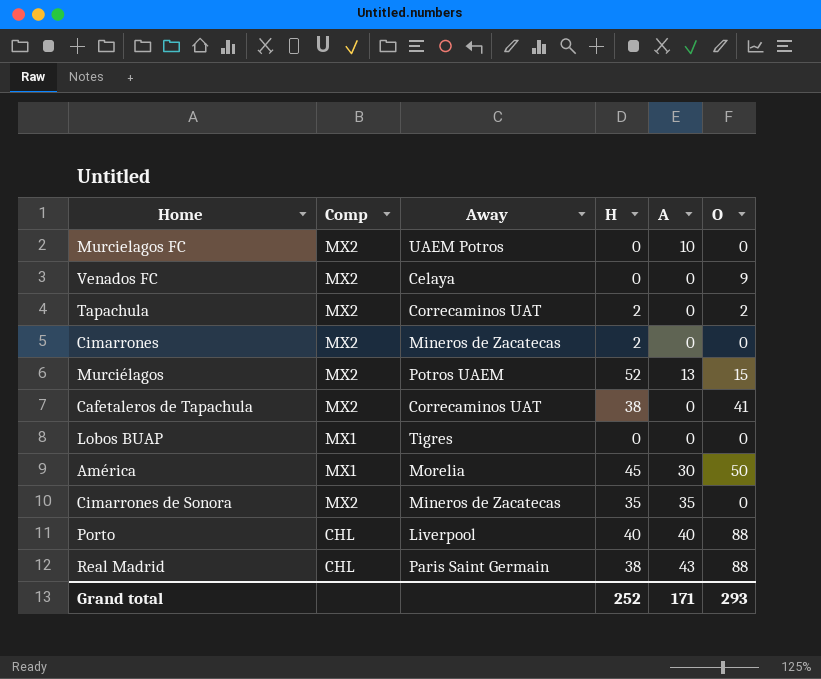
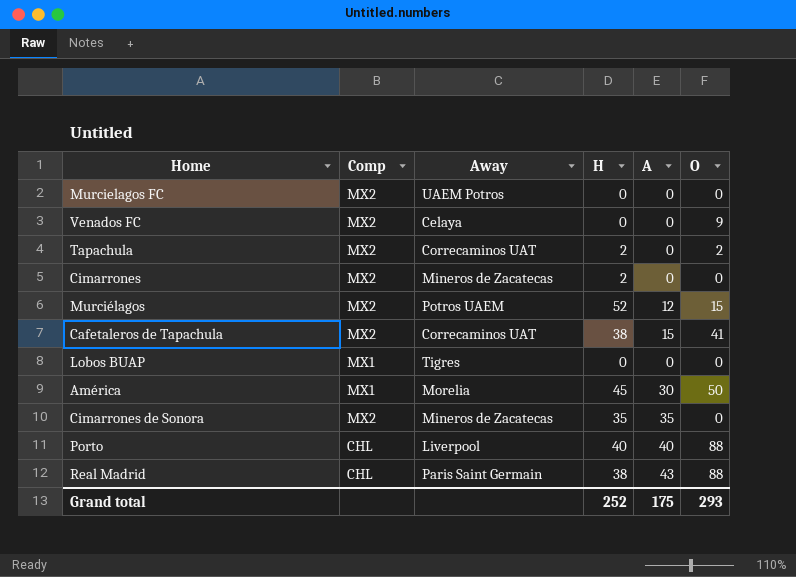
Murcielagos FC | A: 10 -> 0
Murciélagos | A: 13 -> 12
Cafetaleros de Tapachula | A: 0 -> 15
Grand total | A: 171 -> 175

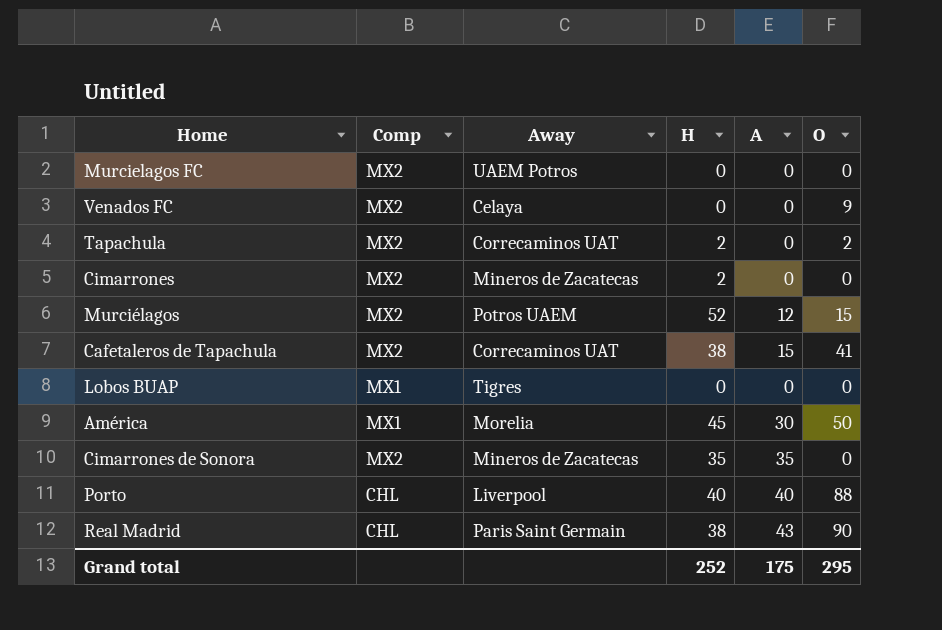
Real Madrid | O: 88 -> 90
Grand total | O: 293 -> 295

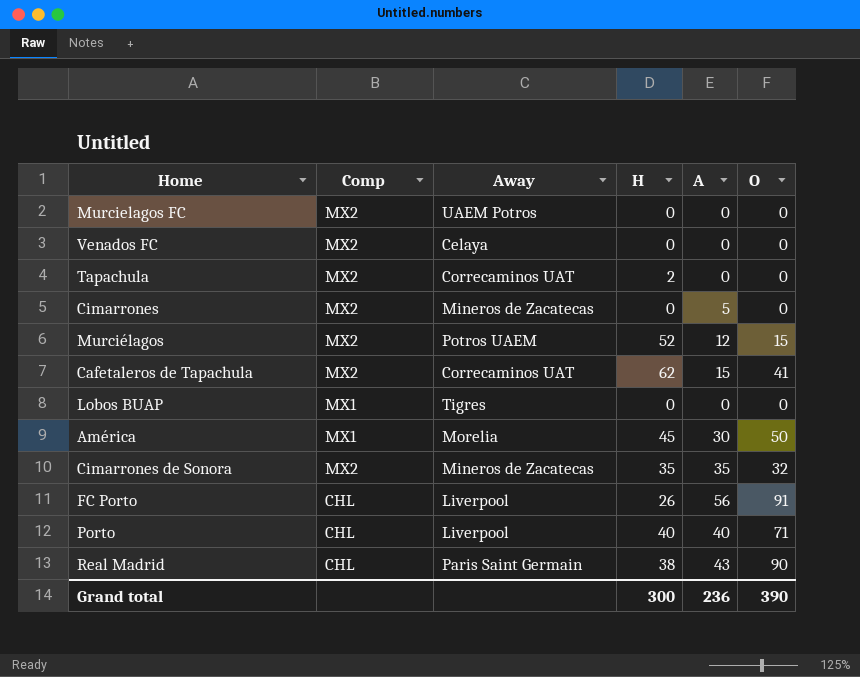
Venados FC | O: 9 -> 0
Tapachula | O: 2 -> 0
Cimarrones | H: 2 -> 0
Cimarrones | A: 0 -> 5
Cafetaleros de Tapachula | H: 38 -> 62
Cimarrones de Sonora | O: 0 -> 32
row FC Porto: none -> CHL | Liverpool | 26 | 56 | 91
Porto | O: 88 -> 71
Grand total | H: 252 -> 300
Grand total | A: 175 -> 236
Grand total | O: 295 -> 390

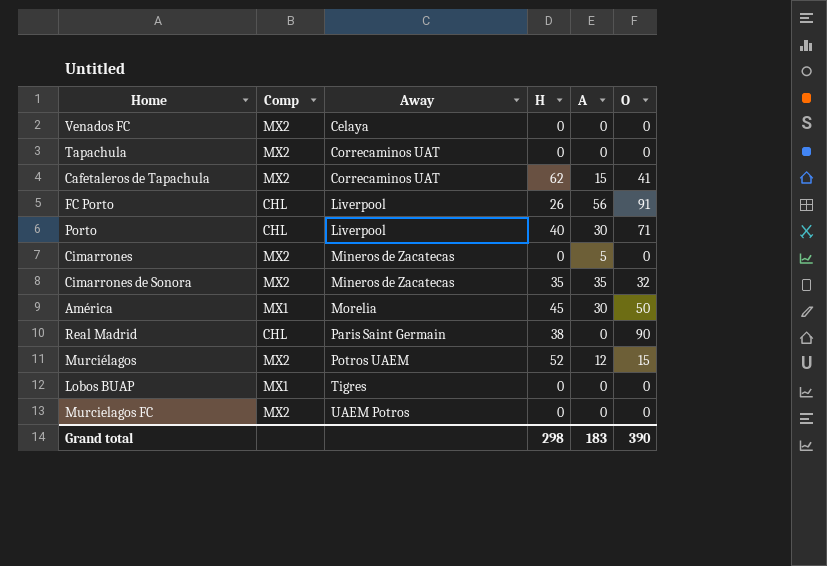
row order: none -> Away ascending
Tapachula | H: 2 -> 0
Porto | A: 40 -> 30
Real Madrid | A: 43 -> 0
Grand total | H: 300 -> 298
Grand total | A: 236 -> 183

